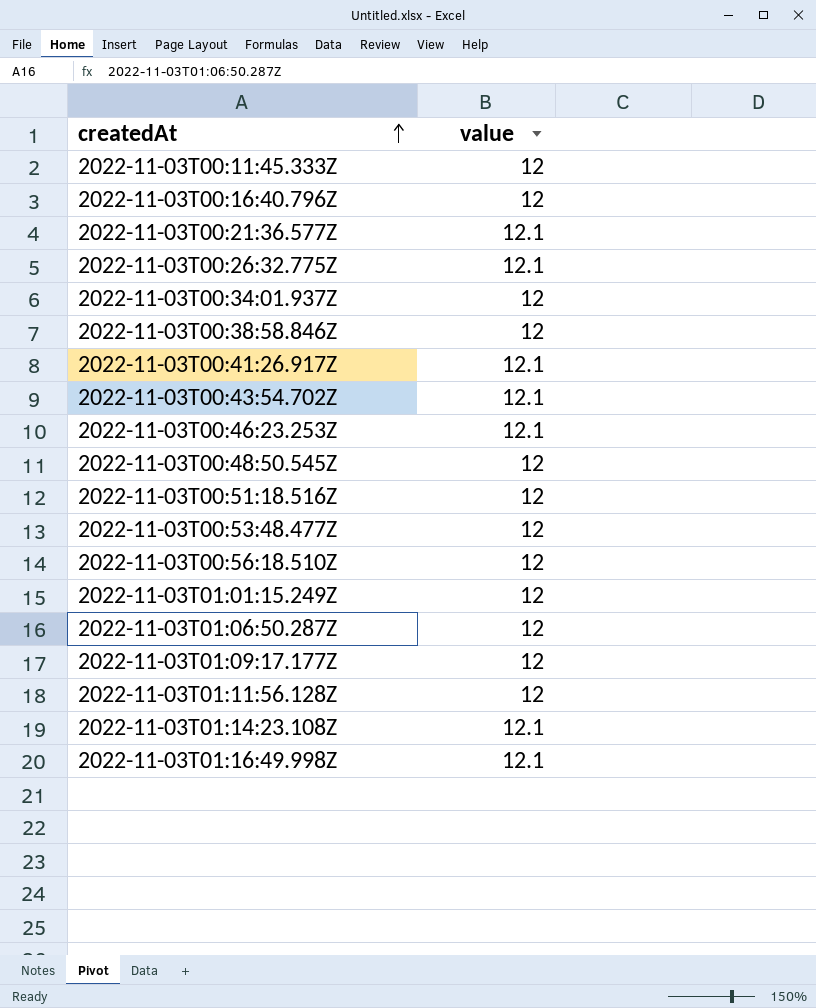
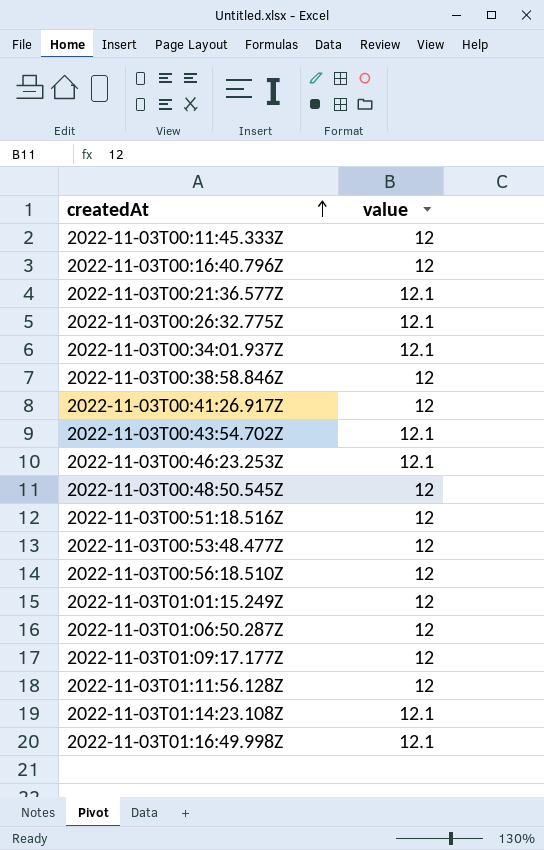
2022-11-03T00:34:01.937Z | value: 12 -> 12.1
2022-11-03T00:41:26.917Z | value: 12.1 -> 12

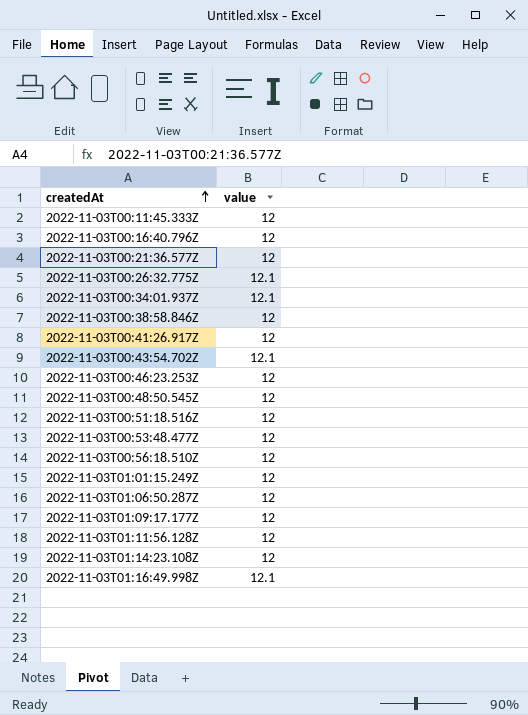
2022-11-03T00:21:36.577Z | value: 12.1 -> 12
2022-11-03T00:46:23.253Z | value: 12.1 -> 12
2022-11-03T01:14:23.108Z | value: 12.1 -> 12

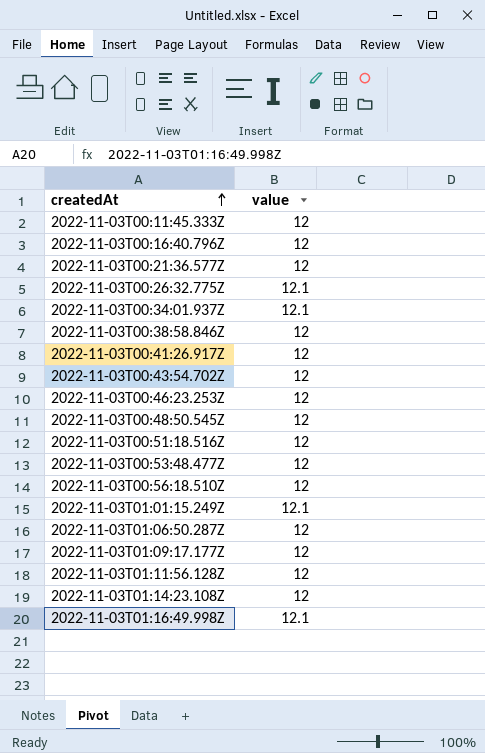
2022-11-03T00:43:54.702Z | value: 12.1 -> 12
2022-11-03T01:01:15.249Z | value: 12 -> 12.1

